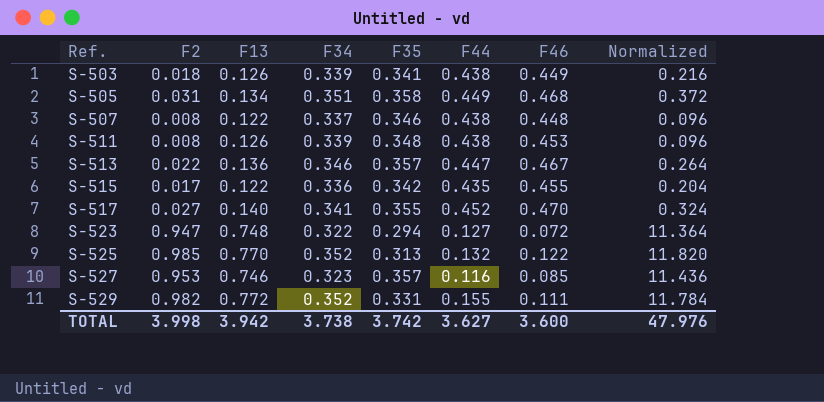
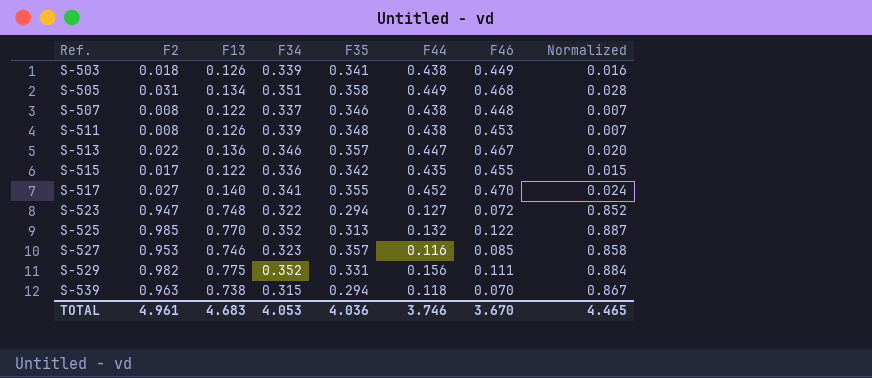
column Normalized | formula: [F2] * 12 -> [F2] * 0.9
S-529 | F13: 0.772 -> 0.775
S-529 | F44: 0.155 -> 0.156
row S-539: none -> 0.963 | 0.738 | 0.315 | 0.294 | 0.118 | 0.070 | 0.867
TOTAL | F2: 3.998 -> 4.961
TOTAL | F13: 3.942 -> 4.683
TOTAL | F34: 3.738 -> 4.053
TOTAL | F35: 3.742 -> 4.036
TOTAL | F44: 3.627 -> 3.746
TOTAL | F46: 3.600 -> 3.670
TOTAL | Normalized: 47.976 -> 4.465

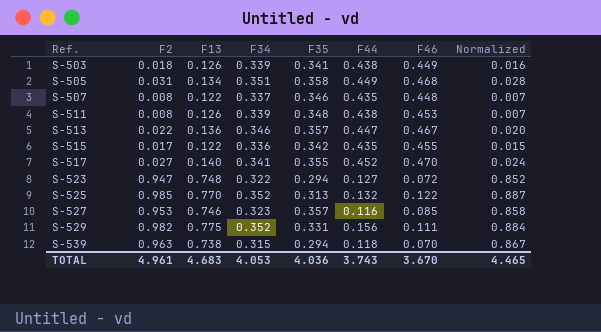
S-507 | F44: 0.438 -> 0.435
TOTAL | F44: 3.746 -> 3.743

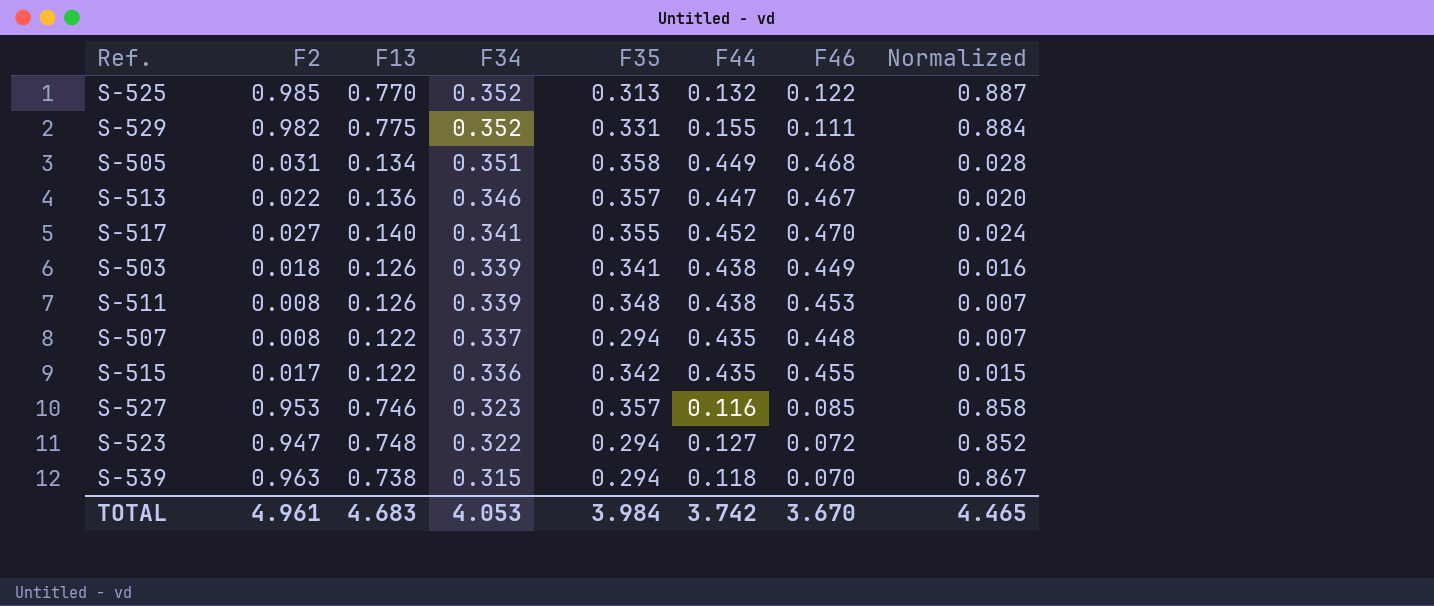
row order: Ref. ascending -> F34 descending
S-529 | F44: 0.156 -> 0.155
S-507 | F35: 0.346 -> 0.294
TOTAL | F35: 4.036 -> 3.984
TOTAL | F44: 3.743 -> 3.742

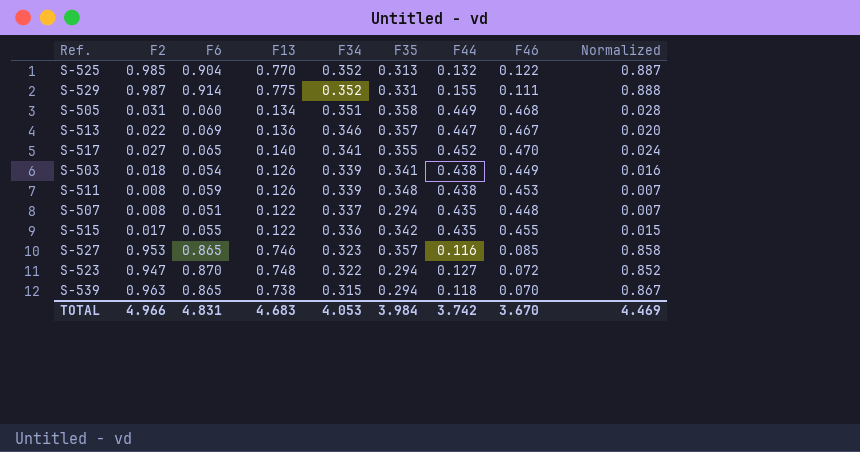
column F6 | position: none -> 3
S-529 | F2: 0.982 -> 0.987
S-529 | Normalized: 0.884 -> 0.888
TOTAL | F2: 4.961 -> 4.966
TOTAL | Normalized: 4.465 -> 4.469

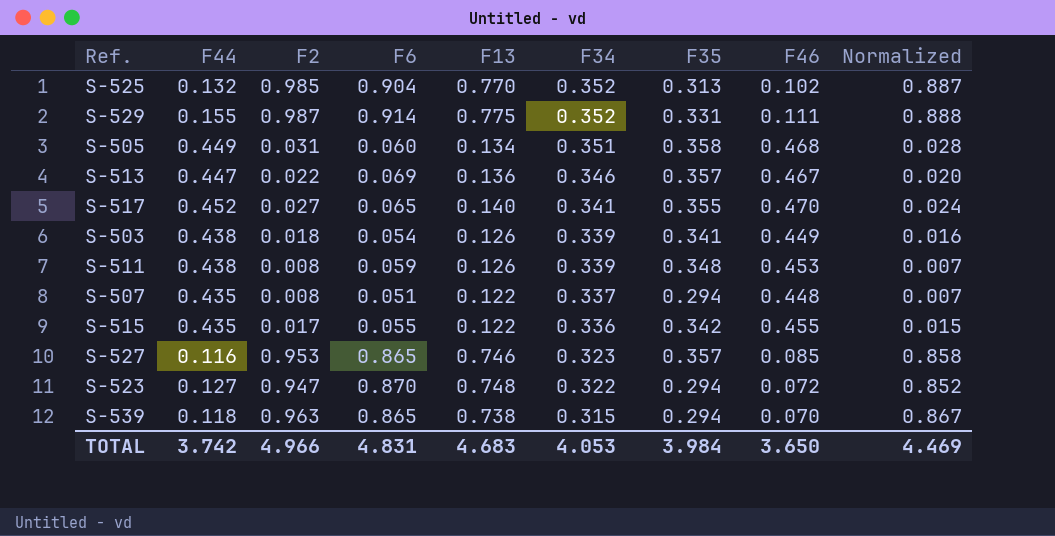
column F44 | position: 7 -> 2
S-525 | F46: 0.122 -> 0.102
TOTAL | F46: 3.670 -> 3.650

